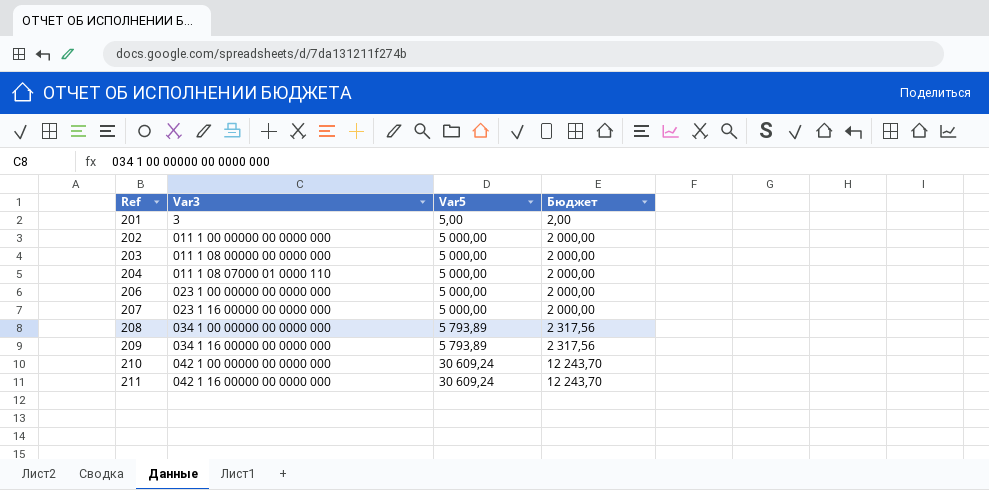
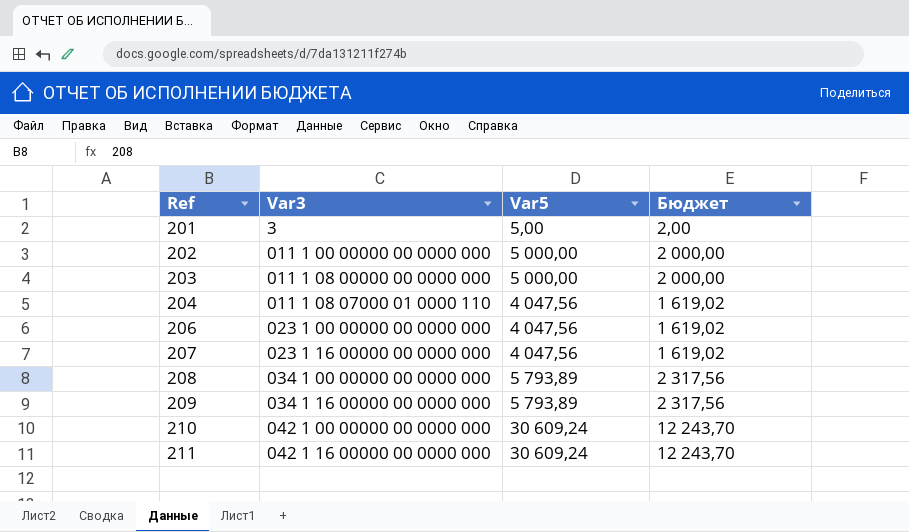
204 | Var5: 5 000,00 -> 4 047,56
204 | Бюджет: 2 000,00 -> 1 619,02
206 | Var5: 5 000,00 -> 4 047,56
206 | Бюджет: 2 000,00 -> 1 619,02
207 | Var5: 5 000,00 -> 4 047,56
207 | Бюджет: 2 000,00 -> 1 619,02

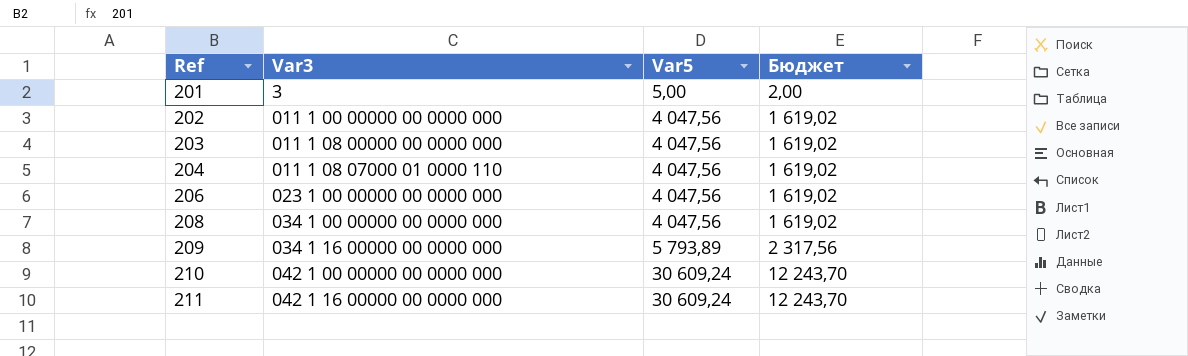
row 207: 023 1 16 00000 00 0000 000 | 4 047,56 | 1 619,02 -> none
202 | Var5: 5 000,00 -> 4 047,56
202 | Бюджет: 2 000,00 -> 1 619,02
203 | Var5: 5 000,00 -> 4 047,56
203 | Бюджет: 2 000,00 -> 1 619,02
208 | Var5: 5 793,89 -> 4 047,56
208 | Бюджет: 2 317,56 -> 1 619,02

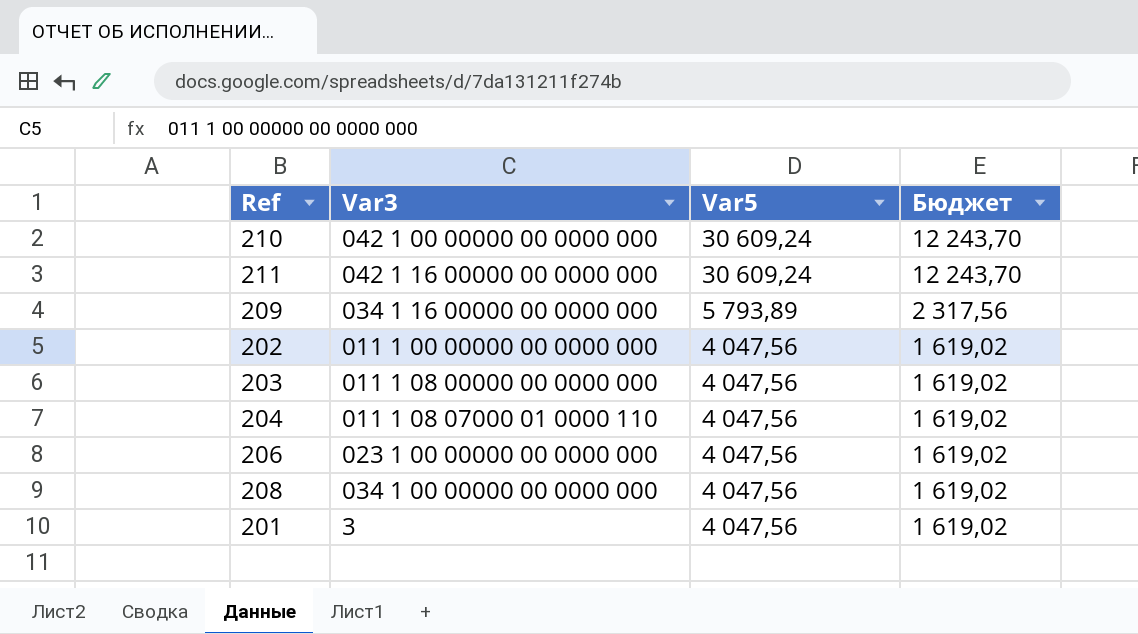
row order: Ref ascending -> Var5 descending
201 | Var5: 5,00 -> 4 047,56
201 | Бюджет: 2,00 -> 1 619,02

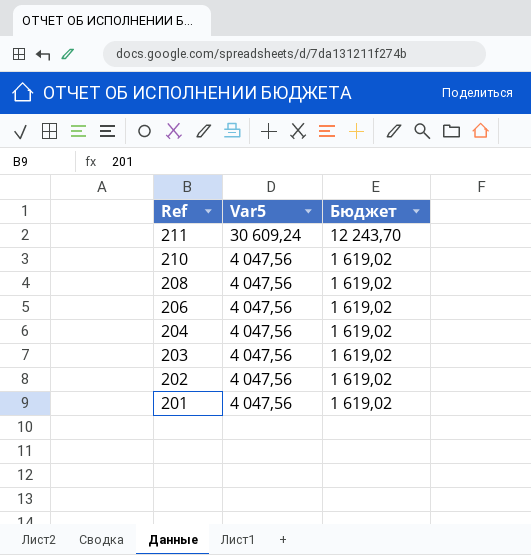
row order: Var5 descending -> Ref descending
column Var3 | position: 2 -> none
row 209: 034 1 16 00000 00 0000 000 | 5 793,89 | 2 317,56 -> none
210 | Var5: 30 609,24 -> 4 047,56
210 | Бюджет: 12 243,70 -> 1 619,02

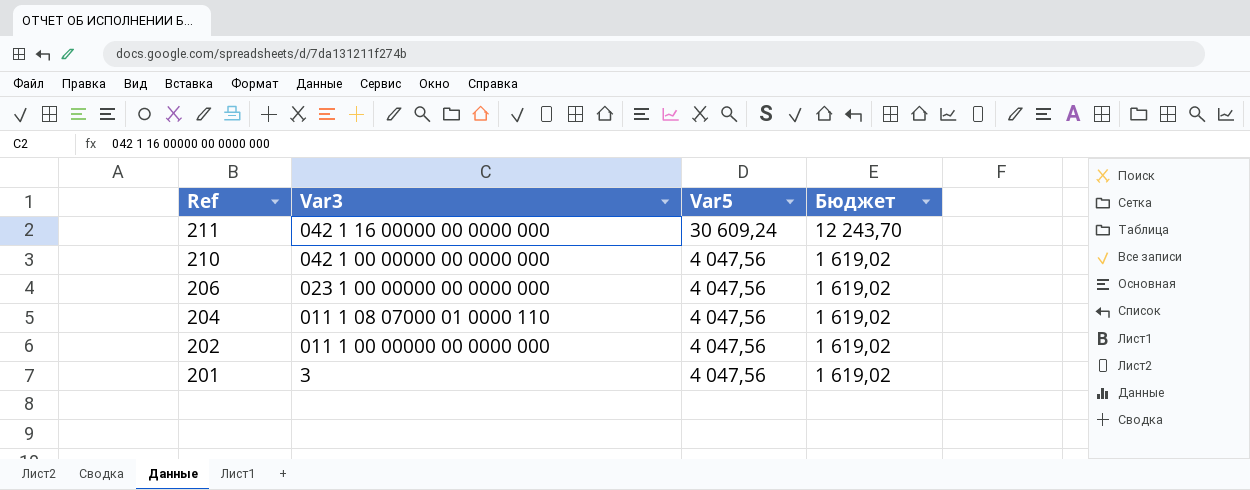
column Var3 | position: none -> 2
row 208: 4 047,56 | 1 619,02 -> none
row 203: 4 047,56 | 1 619,02 -> none

